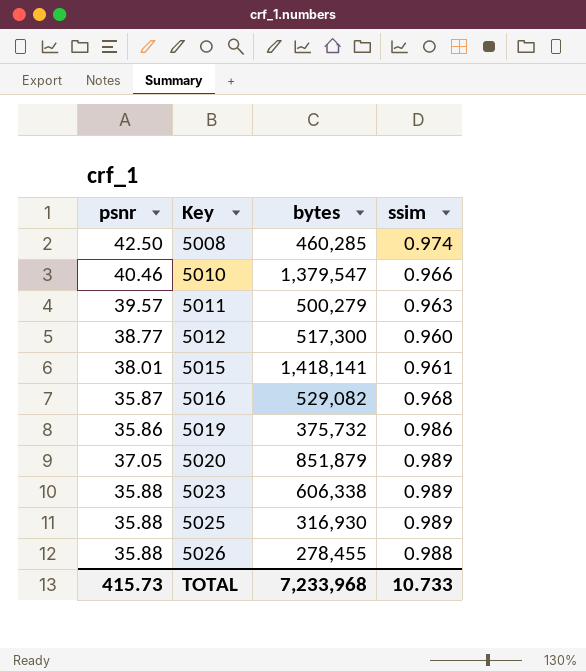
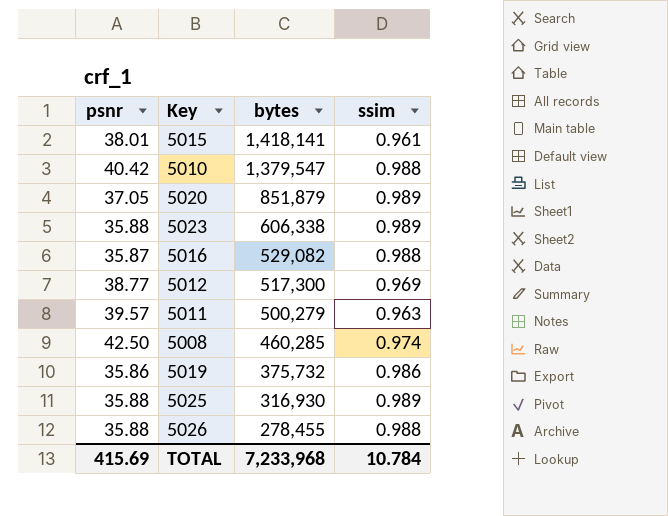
row order: Key ascending -> bytes descending
5010 | psnr: 40.46 -> 40.42
5010 | ssim: 0.966 -> 0.988
5016 | ssim: 0.968 -> 0.988
5012 | ssim: 0.960 -> 0.969
TOTAL | psnr: 415.73 -> 415.69
TOTAL | ssim: 10.733 -> 10.784

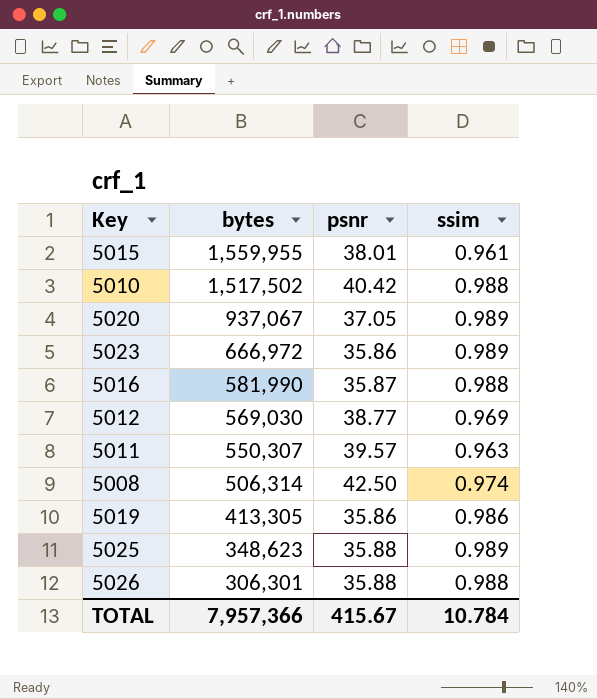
column psnr | position: 1 -> 3
5015 | bytes: 1,418,141 -> 1,559,955
5010 | bytes: 1,379,547 -> 1,517,502
5020 | bytes: 851,879 -> 937,067
5023 | bytes: 606,338 -> 666,972
5023 | psnr: 35.88 -> 35.86
5016 | bytes: 529,082 -> 581,990
5012 | bytes: 517,300 -> 569,030
5011 | bytes: 500,279 -> 550,307
5008 | bytes: 460,285 -> 506,314
5019 | bytes: 375,732 -> 413,305
5025 | bytes: 316,930 -> 348,623
5026 | bytes: 278,455 -> 306,301
TOTAL | bytes: 7,233,968 -> 7,957,366
TOTAL | psnr: 415.69 -> 415.67

